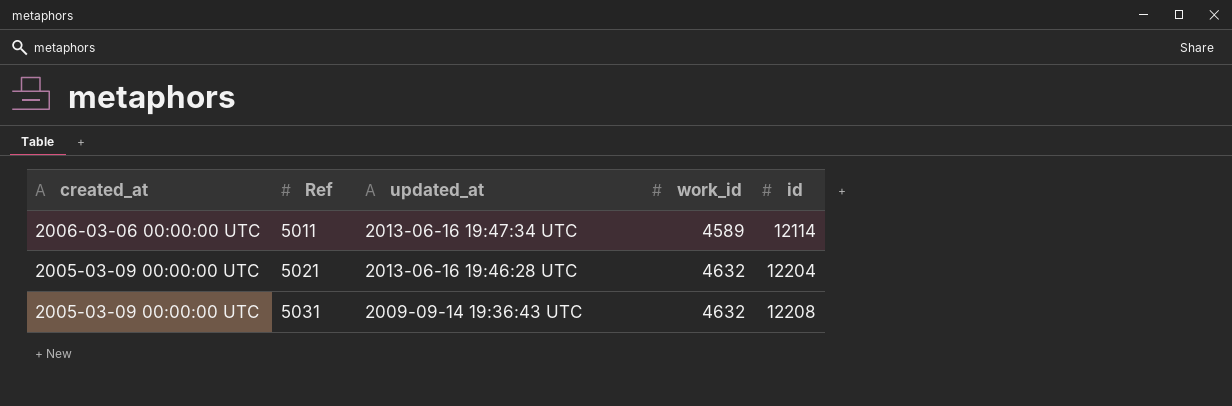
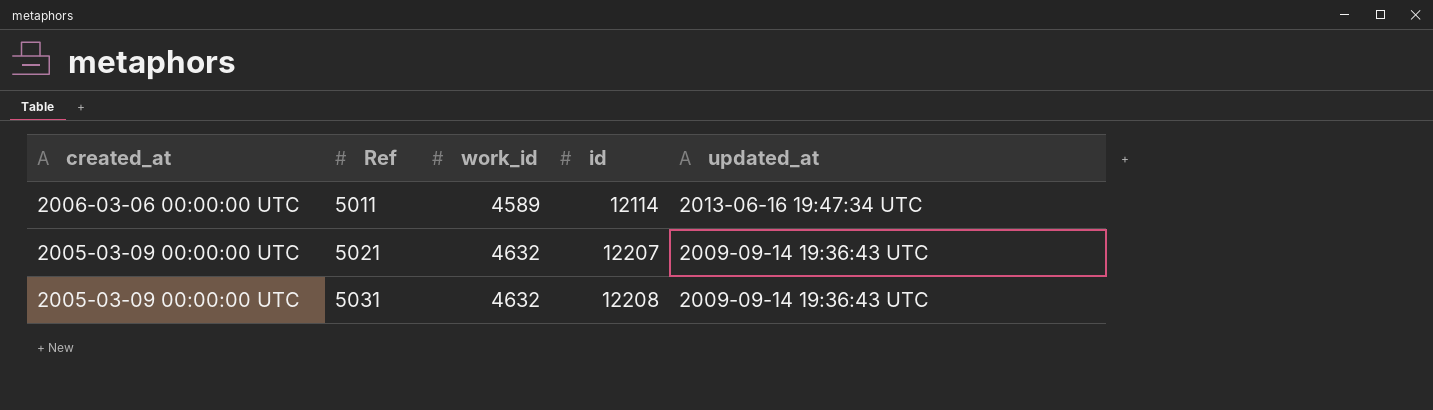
column updated_at | position: 3 -> 5
5021 | id: 12204 -> 12207
5021 | updated_at: 2013-06-16 19:46:28 UTC -> 2009-09-14 19:36:43 UTC

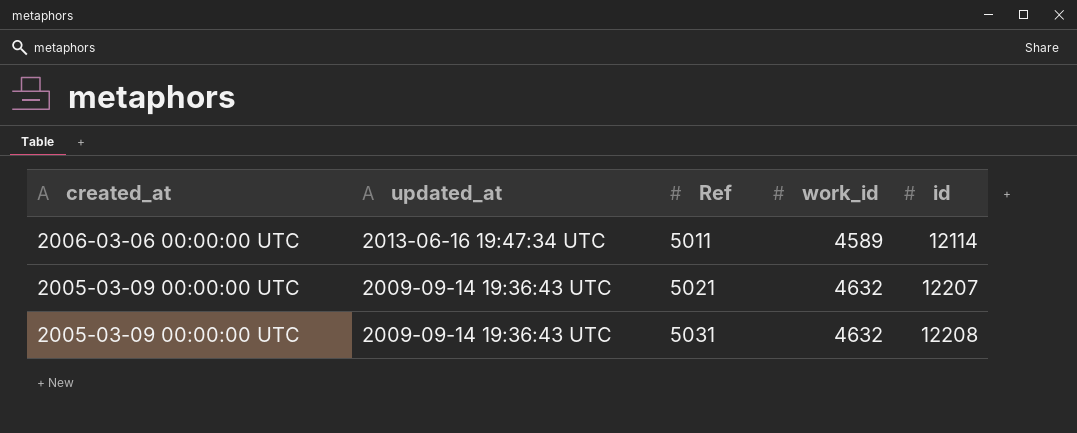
column updated_at | position: 5 -> 2

